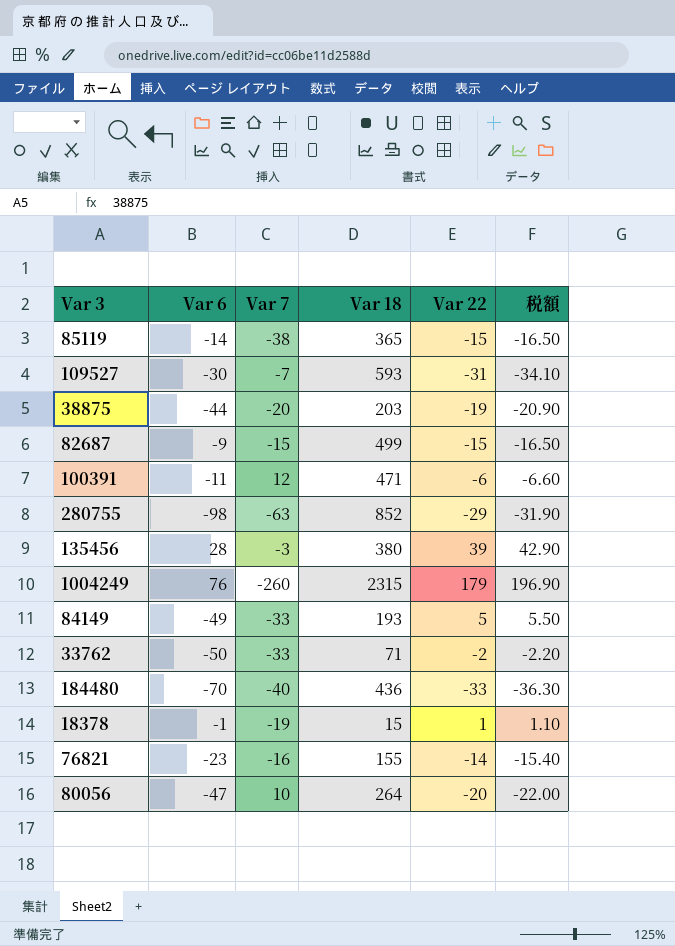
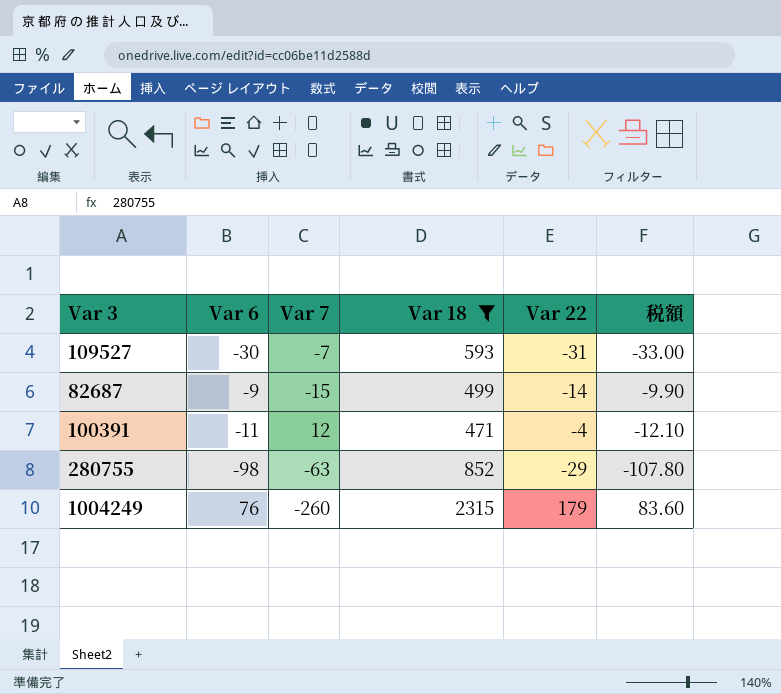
filter: none -> Var 18 >= 471
column 税額 | formula: [Var 22] * 1.1 -> [Var 6] * 1.1
82687 | Var 22: -15 -> -14
100391 | Var 22: -6 -> -4

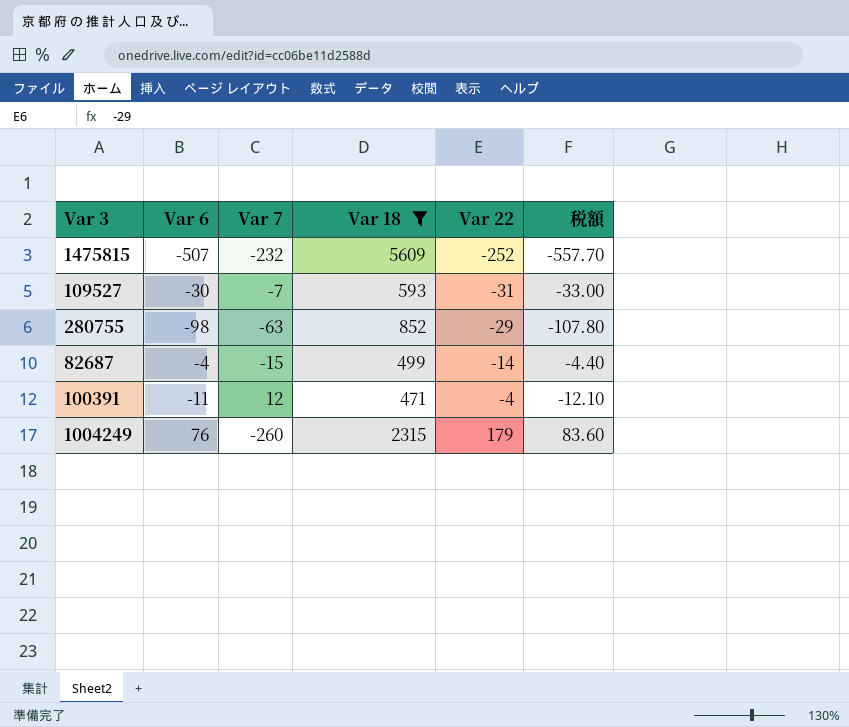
row order: none -> Var 22 ascending
row 1475815: none -> -507 | -232 | 5609 | -252 | -557.70
82687 | Var 6: -9 -> -4
82687 | 税額: -9.90 -> -4.40

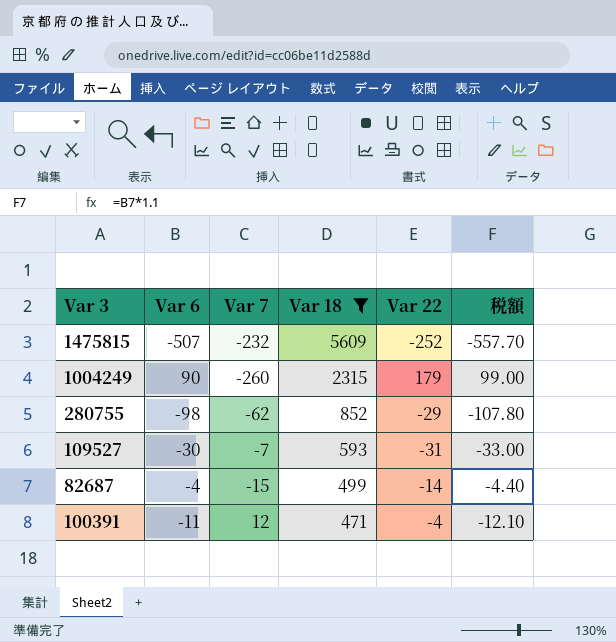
row order: Var 22 ascending -> Var 18 descending
1004249 | Var 6: 76 -> 90
1004249 | 税額: 83.60 -> 99.00
280755 | Var 7: -63 -> -62

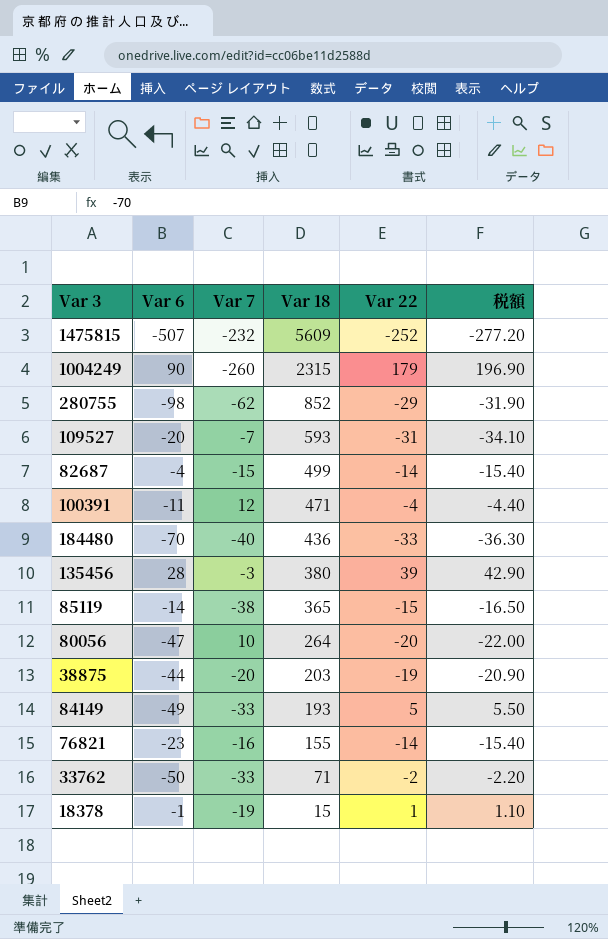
filter: Var 18 >= 471 -> none
column 税額 | formula: [Var 6] * 1.1 -> [Var 22] * 1.1
109527 | Var 6: -30 -> -20

